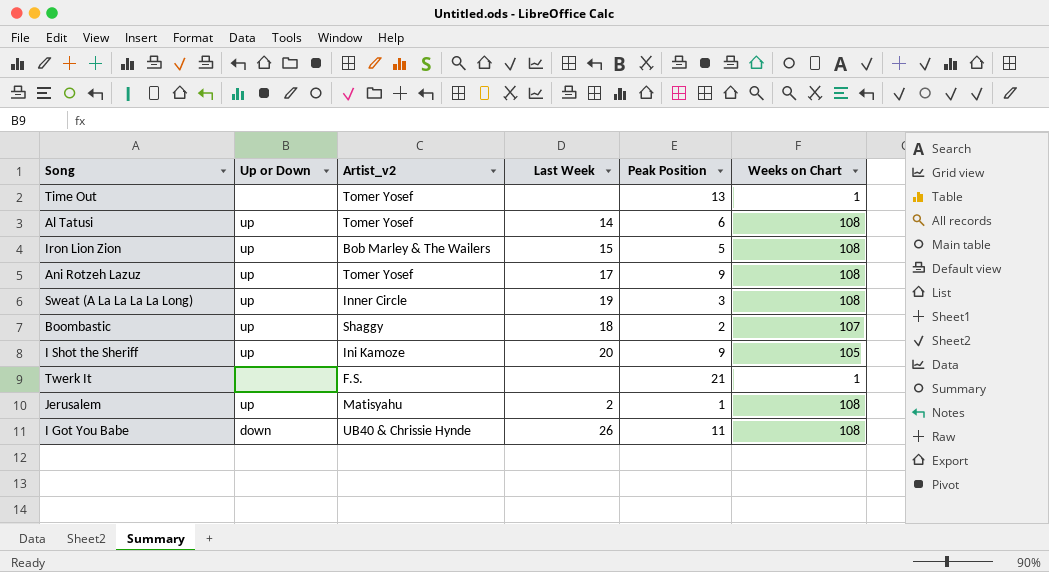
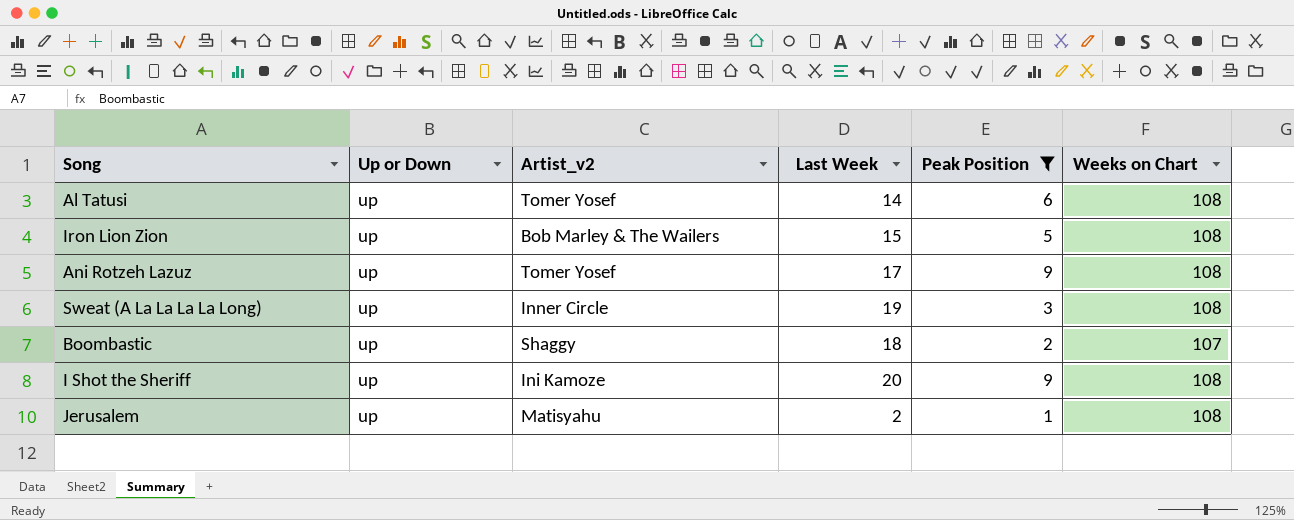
filter: none -> Peak Position <= 9
I Shot the Sheriff | Weeks on Chart: 105 -> 108

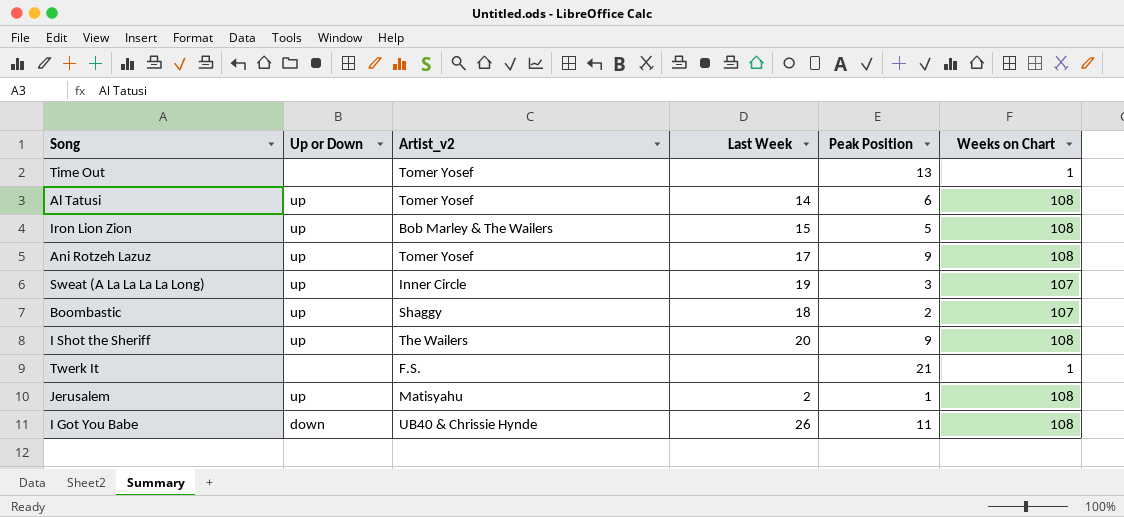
filter: Peak Position <= 9 -> none
Sweat (A La La La La Long) | Weeks on Chart: 108 -> 107
I Shot the Sheriff | Artist_v2: Ini Kamoze -> The Wailers

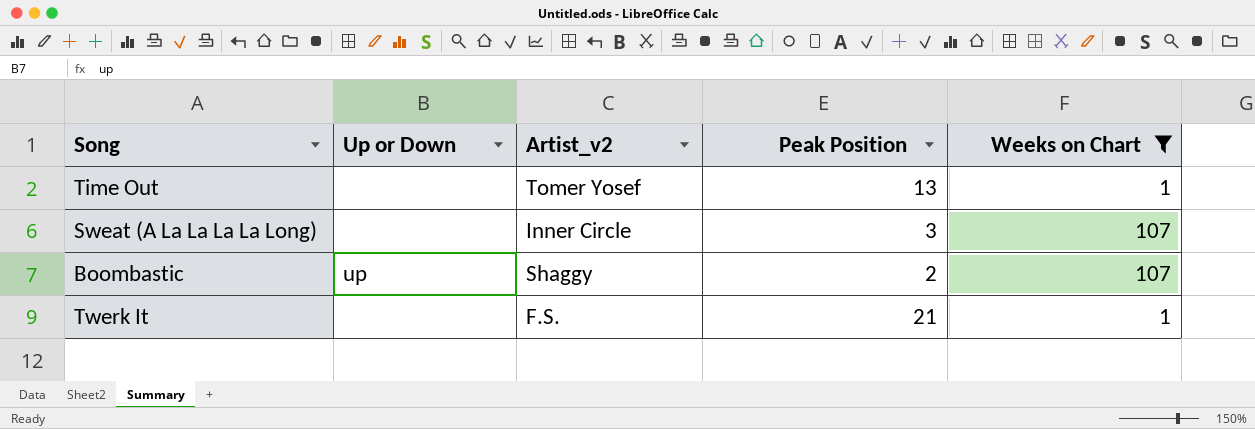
filter: none -> Weeks on Chart != 108
column Last Week | position: 4 -> none
Sweat (A La La La La Long) | Up or Down: up -> none

